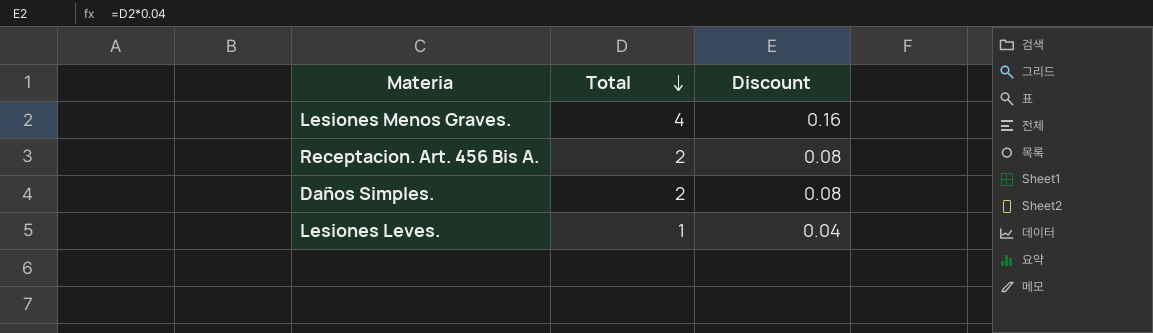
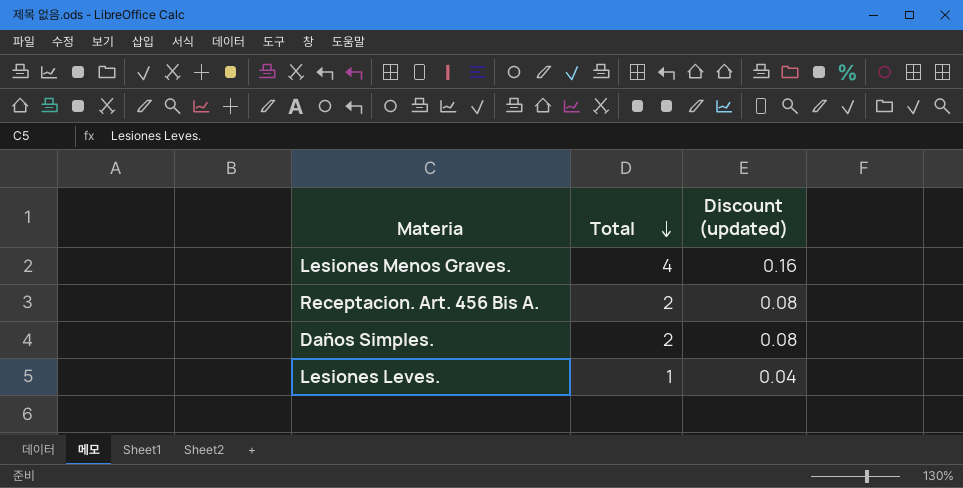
column name: Discount -> Discount (updated)

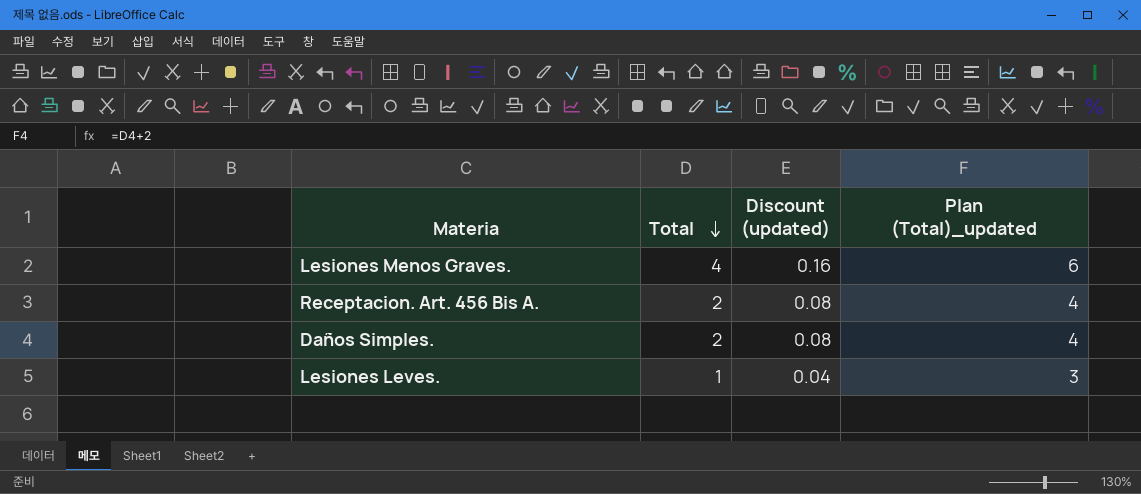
column Plan (Total)_updated | formula: none -> [Total] + 2

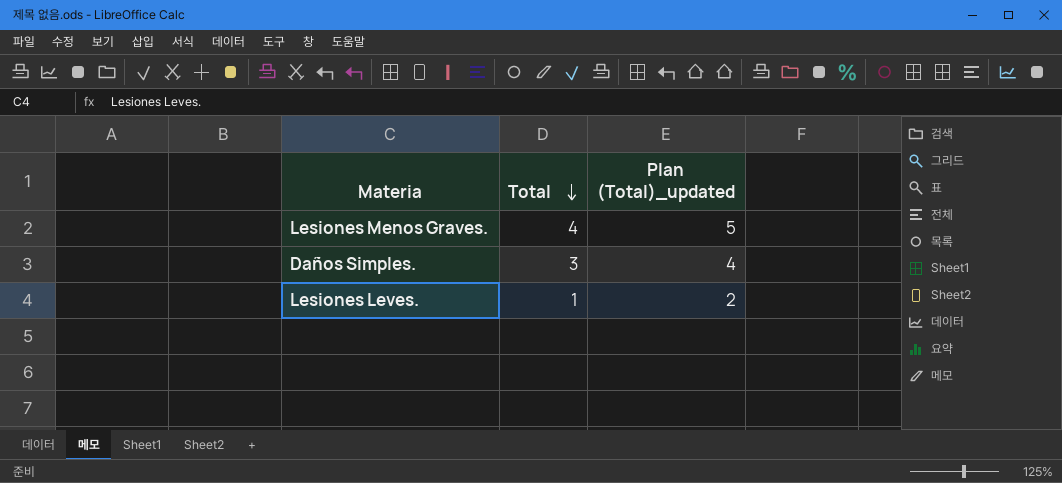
column Discount (updated) | formula: [Total] * 0.04 -> none
column Plan (Total)_updated | formula: [Total] + 2 -> [Total] + 1
row Receptacion. Art. 456 Bis A.: 2 | 0.08 | 4 -> none
Daños Simples. | Total: 2 -> 3

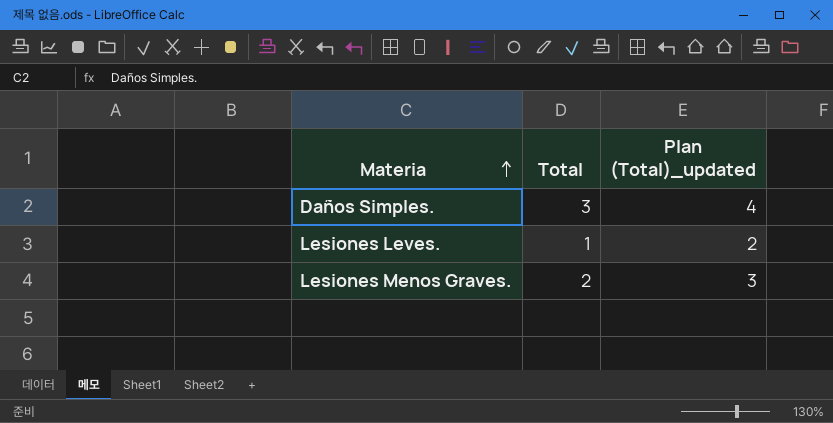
row order: Total descending -> Materia ascending
Lesiones Menos Graves. | Total: 4 -> 2
Lesiones Menos Graves. | Plan (Total)_updated: 5 -> 3

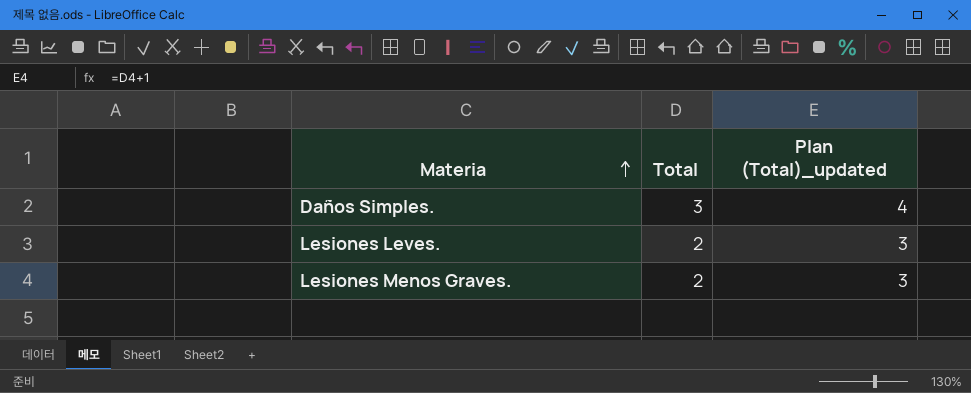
Lesiones Leves. | Total: 1 -> 2
Lesiones Leves. | Plan (Total)_updated: 2 -> 3

